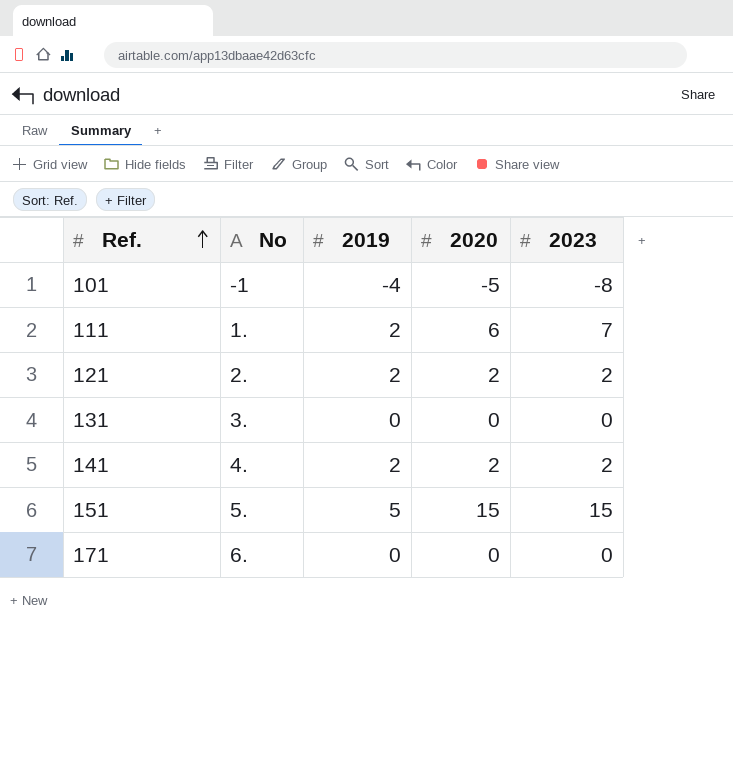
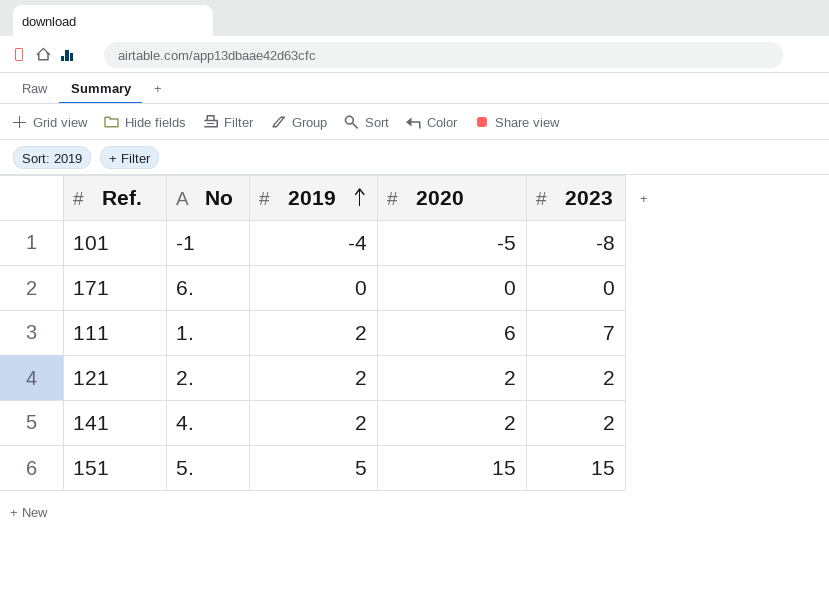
row order: Ref. ascending -> 2019 ascending
row 131: 3. | 0 | 0 | 0 -> none

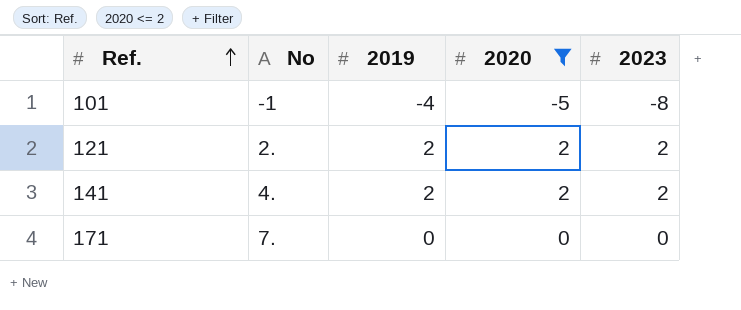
filter: none -> 2020 <= 2
row order: 2019 ascending -> Ref. ascending
171 | No: 6. -> 7.

